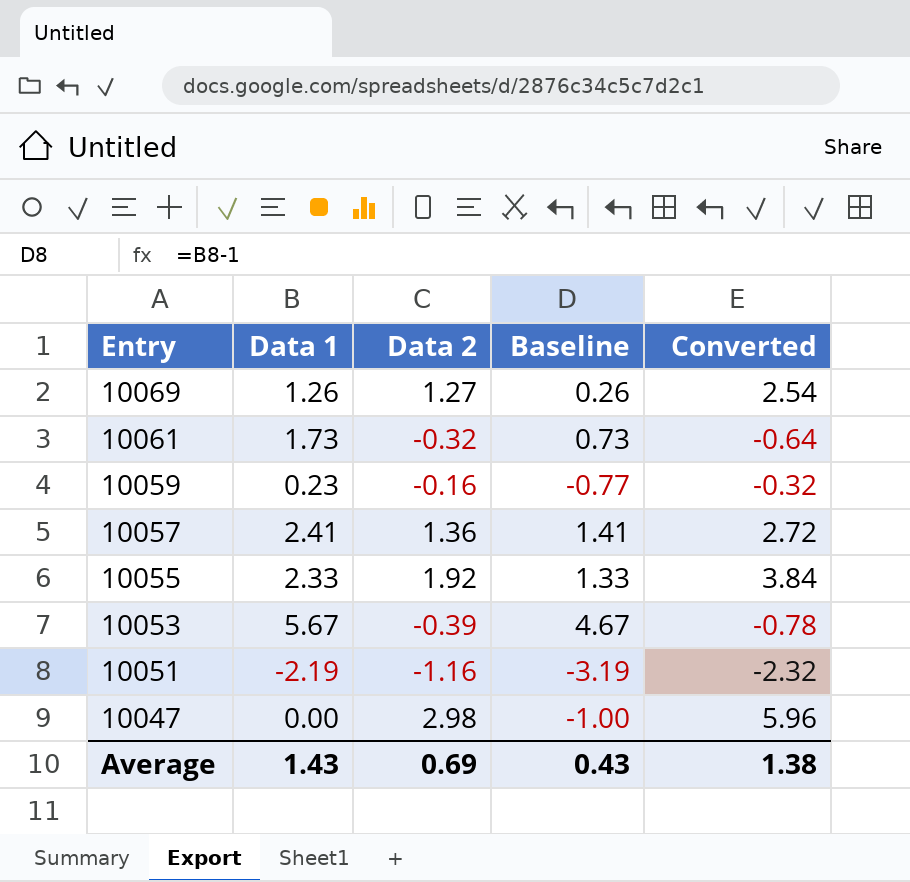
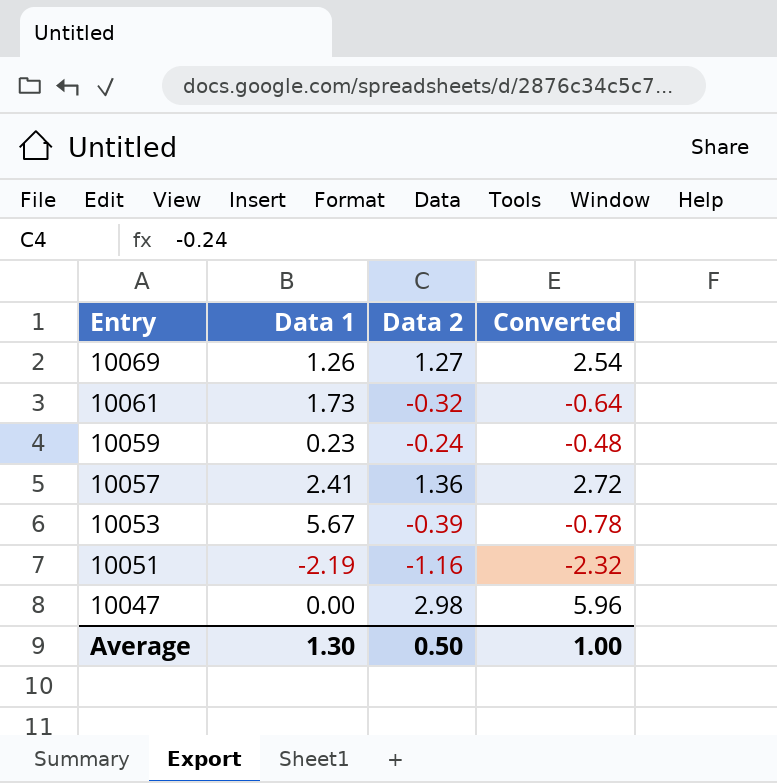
column Baseline | formula: [Data 1] - 1 -> none
row 10055: 2.33 | 1.92 | 1.33 | 3.84 -> none
10059 | Data 2: -0.16 -> -0.24
10059 | Converted: -0.32 -> -0.48
Average | Data 1: 1.43 -> 1.30
Average | Data 2: 0.69 -> 0.50
Average | Converted: 1.38 -> 1.00

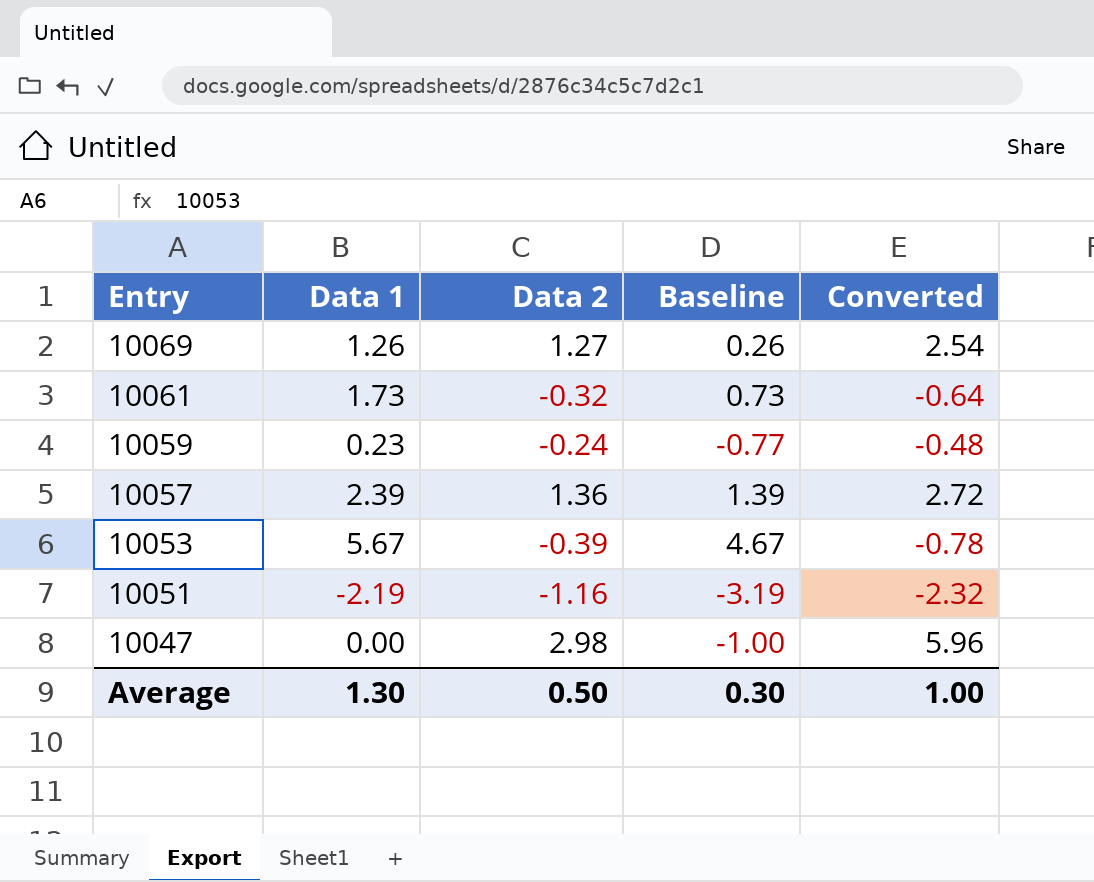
column Baseline | formula: none -> [Data 1] - 1
10057 | Data 1: 2.41 -> 2.39

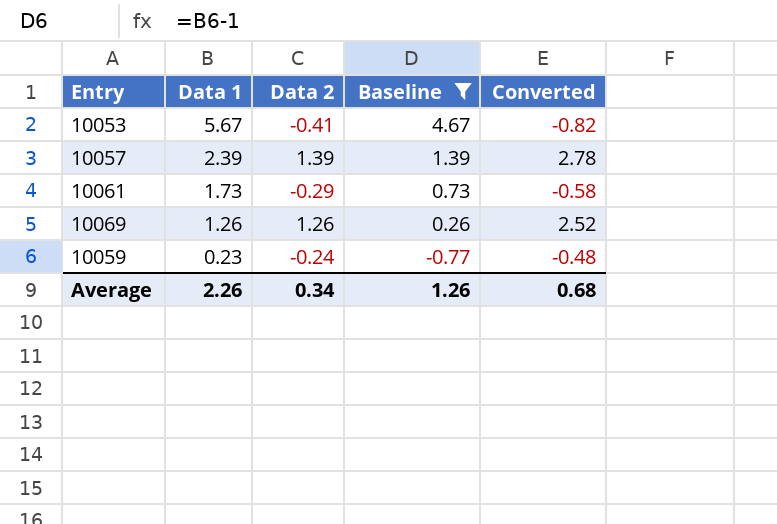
filter: none -> Baseline >= -0.77
row order: Entry descending -> Data 1 descending
10053 | Data 2: -0.39 -> -0.41
10053 | Converted: -0.78 -> -0.82
10057 | Data 2: 1.36 -> 1.39
10057 | Converted: 2.72 -> 2.78
10061 | Data 2: -0.32 -> -0.29
10061 | Converted: -0.64 -> -0.58
10069 | Data 2: 1.27 -> 1.26
10069 | Converted: 2.54 -> 2.52
Average | Data 1: 1.30 -> 2.26
Average | Data 2: 0.50 -> 0.34
Average | Baseline: 0.30 -> 1.26
Average | Converted: 1.00 -> 0.68

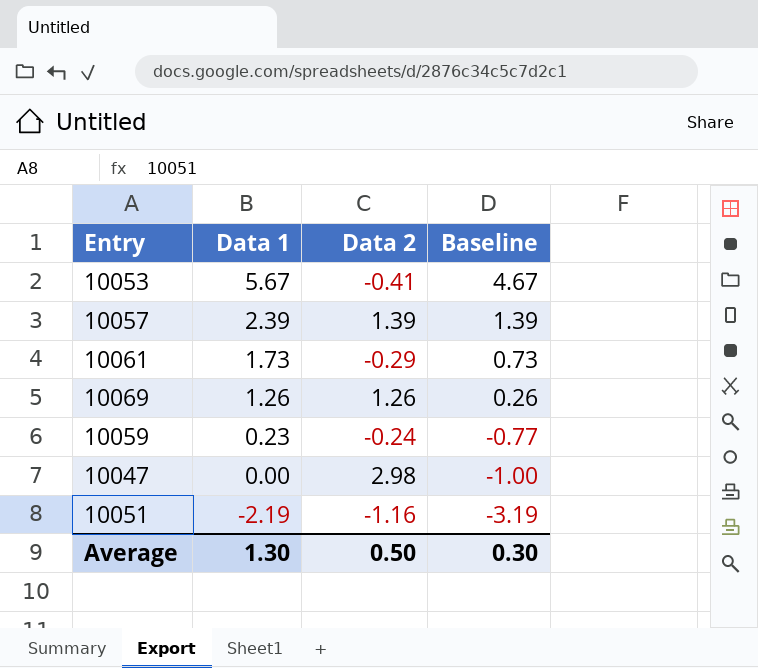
filter: Baseline >= -0.77 -> none
column Converted | formula: [Data 2] * 2 -> none
Average | Data 1: 2.26 -> 1.30
Average | Data 2: 0.34 -> 0.50
Average | Baseline: 1.26 -> 0.30

